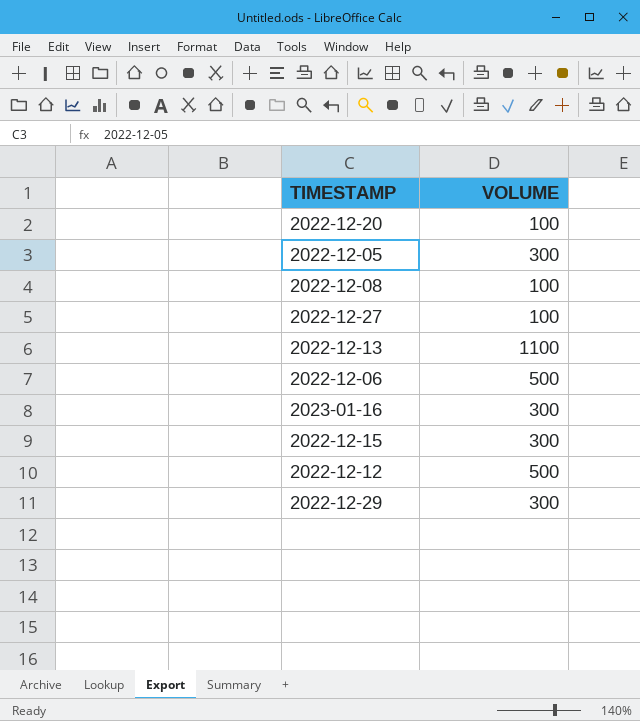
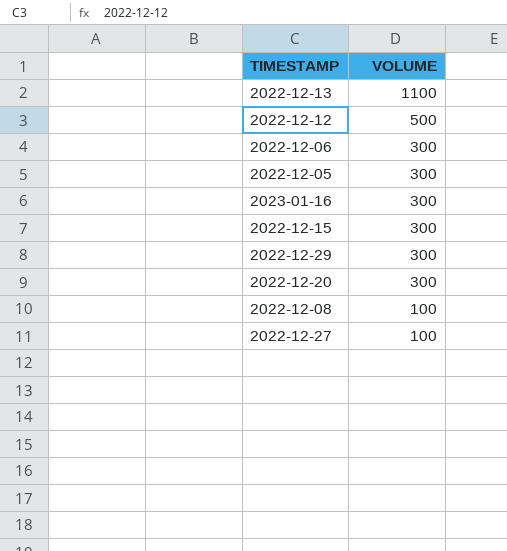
row order: none -> VOLUME descending
2022-12-06 | VOLUME: 500 -> 300
2022-12-20 | VOLUME: 100 -> 300

